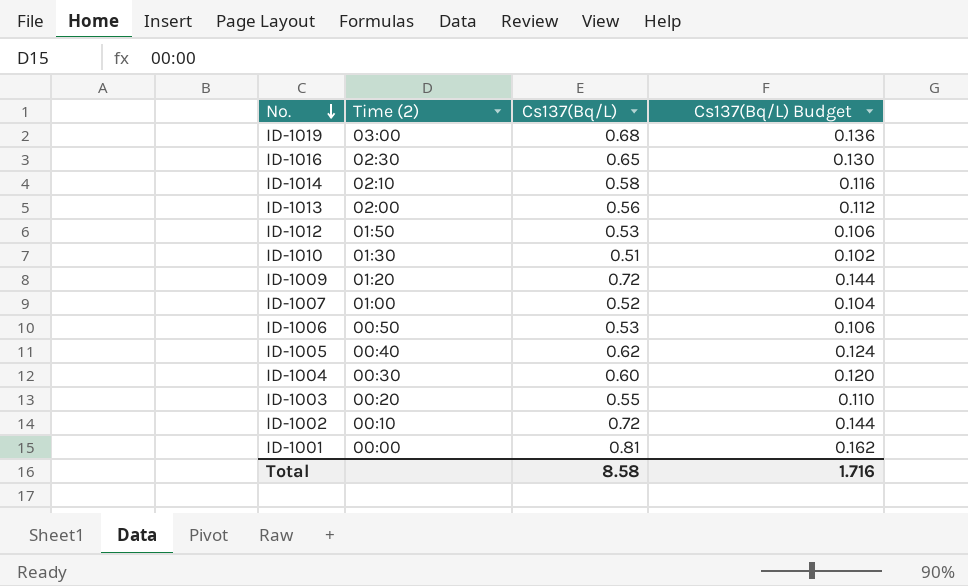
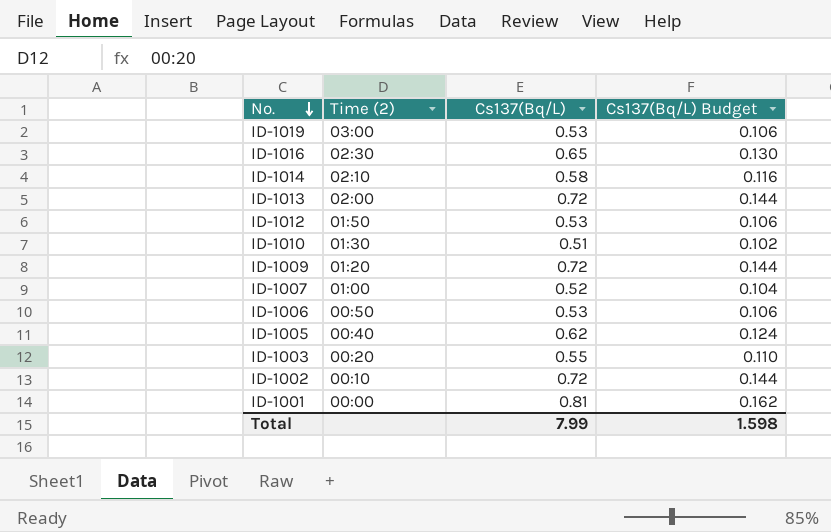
row ID-1004: 00:30 | 0.60 | 0.120 -> none
ID-1019 | Cs137(Bq/L): 0.68 -> 0.53
ID-1019 | Cs137(Bq/L) Budget: 0.136 -> 0.106
ID-1013 | Cs137(Bq/L): 0.56 -> 0.72
ID-1013 | Cs137(Bq/L) Budget: 0.112 -> 0.144
Total | Cs137(Bq/L): 8.58 -> 7.99
Total | Cs137(Bq/L) Budget: 1.716 -> 1.598

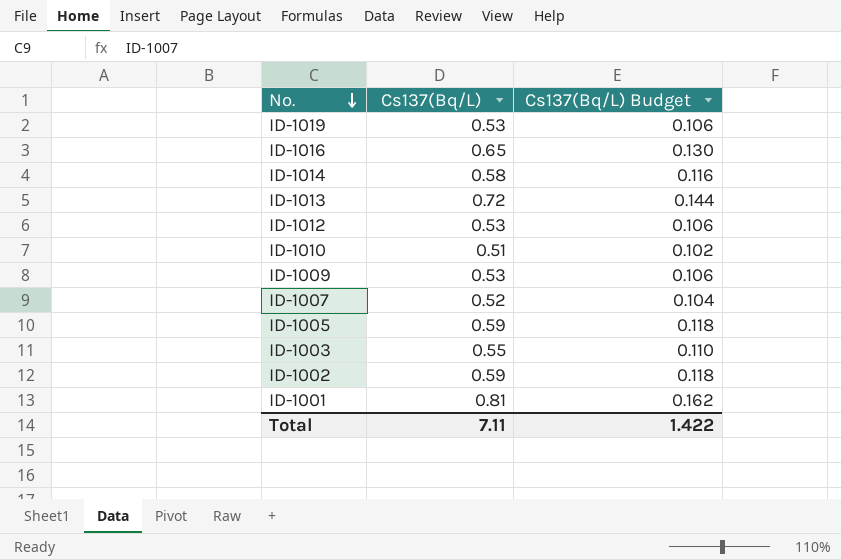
column Time (2) | position: 2 -> none
row ID-1006: 00:50 | 0.53 | 0.106 -> none
ID-1009 | Cs137(Bq/L): 0.72 -> 0.53
ID-1009 | Cs137(Bq/L) Budget: 0.144 -> 0.106
ID-1005 | Cs137(Bq/L): 0.62 -> 0.59
ID-1005 | Cs137(Bq/L) Budget: 0.124 -> 0.118
ID-1002 | Cs137(Bq/L): 0.72 -> 0.59
ID-1002 | Cs137(Bq/L) Budget: 0.144 -> 0.118
Total | Cs137(Bq/L): 7.99 -> 7.11
Total | Cs137(Bq/L) Budget: 1.598 -> 1.422

